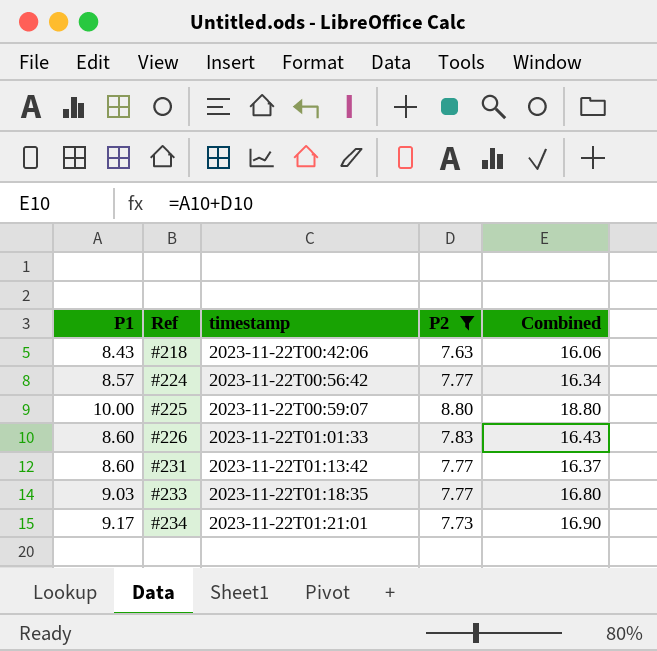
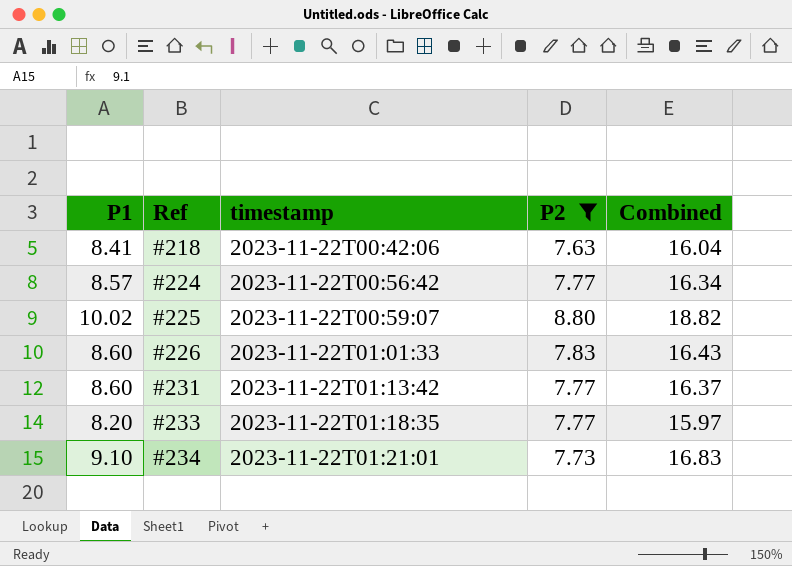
#218 | P1: 8.43 -> 8.41
#218 | Combined: 16.06 -> 16.04
#225 | P1: 10.00 -> 10.02
#225 | Combined: 18.80 -> 18.82
#233 | P1: 9.03 -> 8.20
#233 | Combined: 16.80 -> 15.97
#234 | P1: 9.17 -> 9.10
#234 | Combined: 16.90 -> 16.83

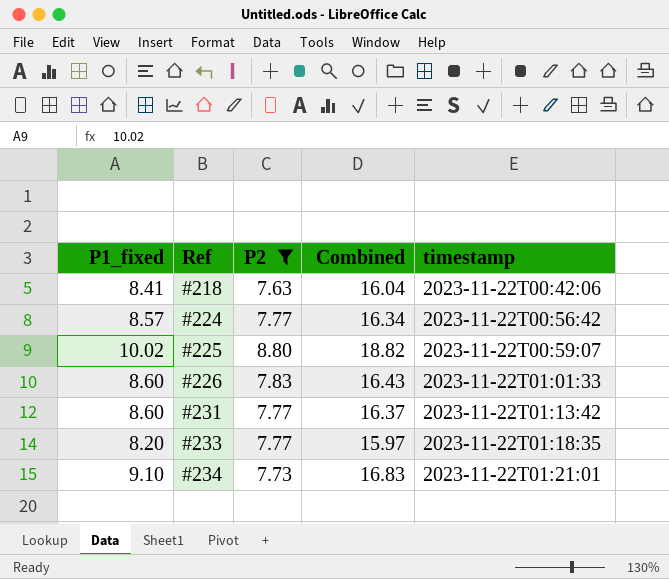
column name: P1 -> P1_fixed
column timestamp | position: 3 -> 5

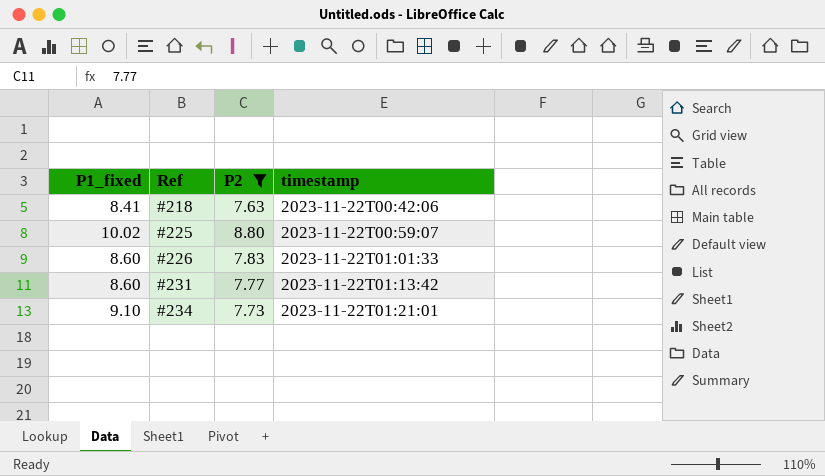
column Combined | formula: [P1_fixed] + [P2] -> none
row #224: 8.57 | 7.77 | 16.34 | 2023-11-22T00:56:42 -> none
row #233: 8.20 | 7.77 | 15.97 | 2023-11-22T01:18:35 -> none

